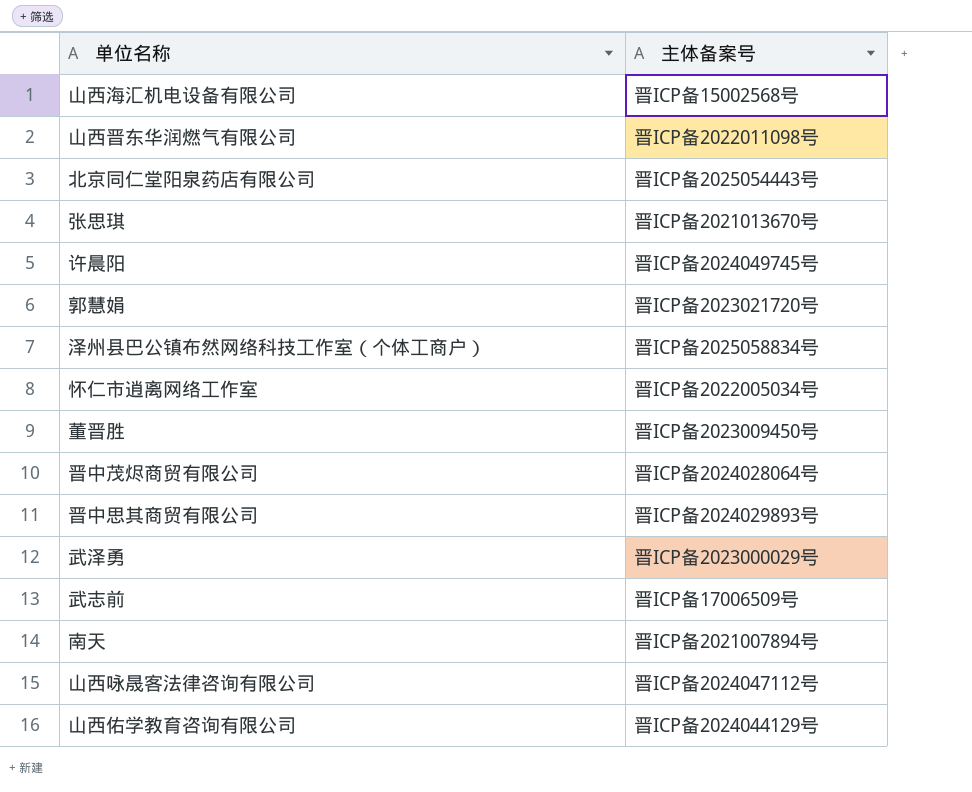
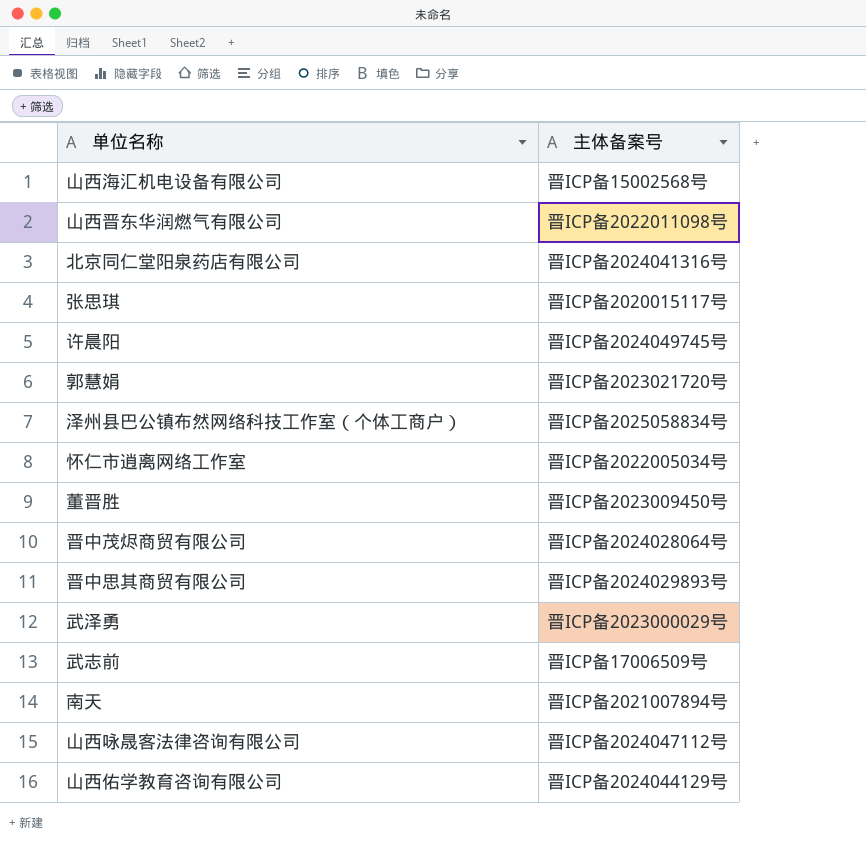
北京同仁堂阳泉药店有限公司 | 主体备案号: 晋ICP备2025054443号 -> 晋ICP备2024041316号
张思琪 | 主体备案号: 晋ICP备2021013670号 -> 晋ICP备2020015117号

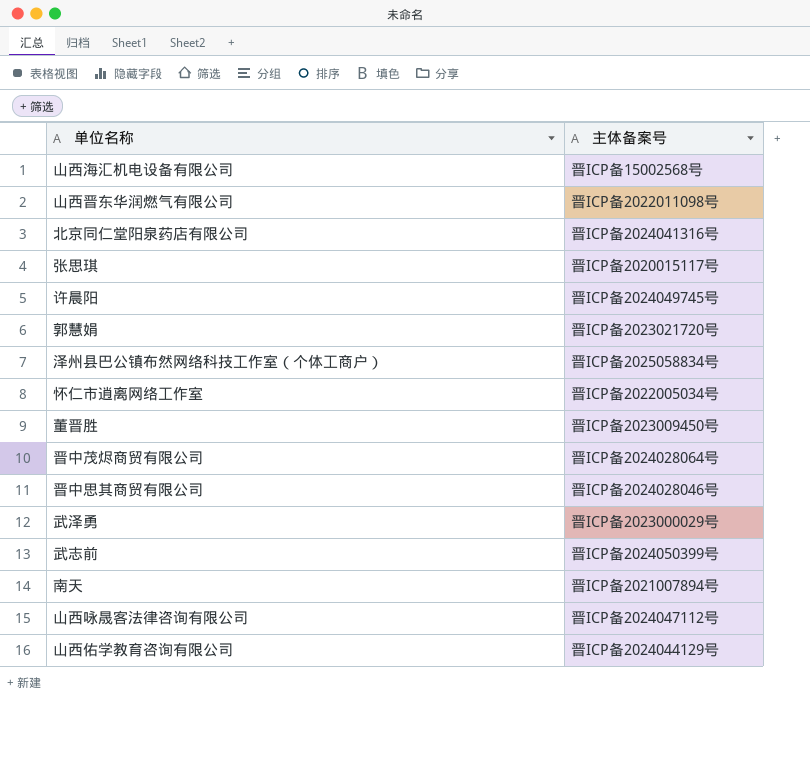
晋中思其商贸有限公司 | 主体备案号: 晋ICP备2024029893号 -> 晋ICP备2024028046号
武志前 | 主体备案号: 晋ICP备17006509号 -> 晋ICP备2024050399号

